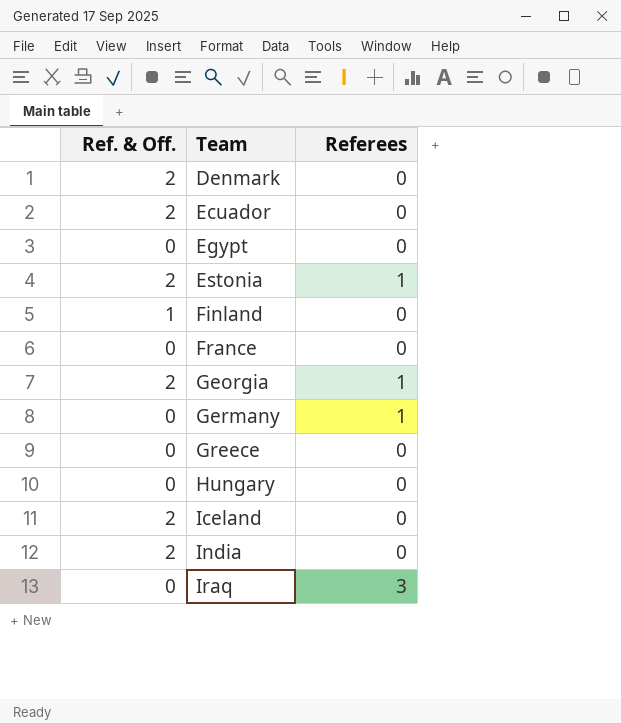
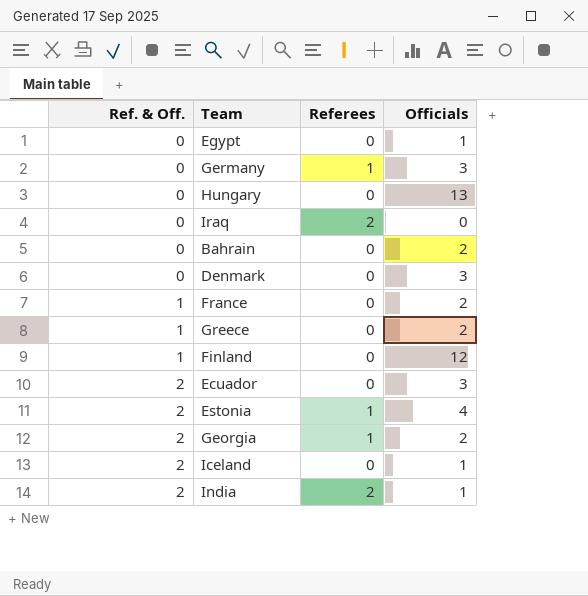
row order: Team ascending -> Ref. & Off. ascending
column Officials | position: none -> 4
Iraq | Referees: 3 -> 2
row Bahrain: none -> 0 | 0 | 2
Denmark | Ref. & Off.: 2 -> 0
France | Ref. & Off.: 0 -> 1
Greece | Ref. & Off.: 0 -> 1
India | Referees: 0 -> 2

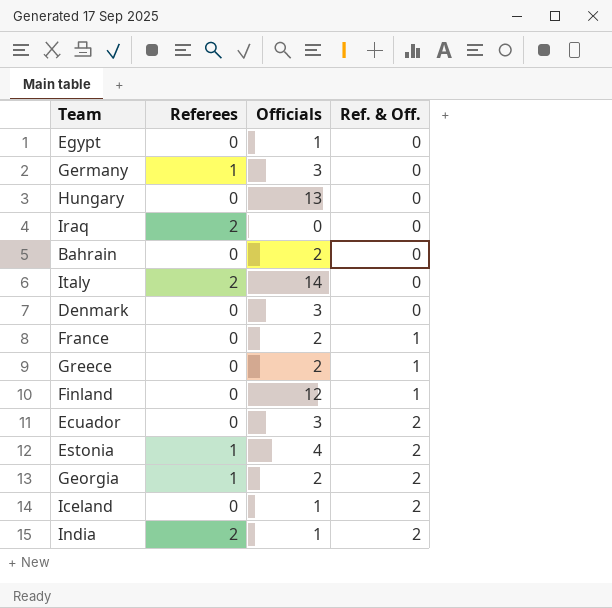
column Ref. & Off. | position: 1 -> 4
row Italy: none -> 2 | 14 | 0

